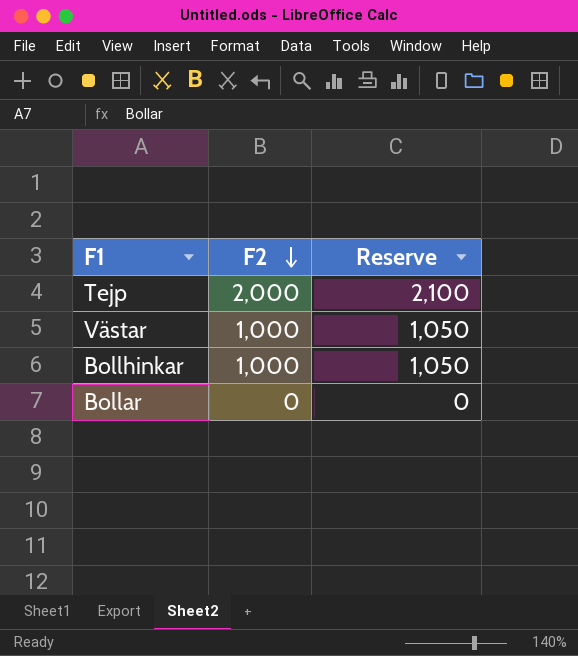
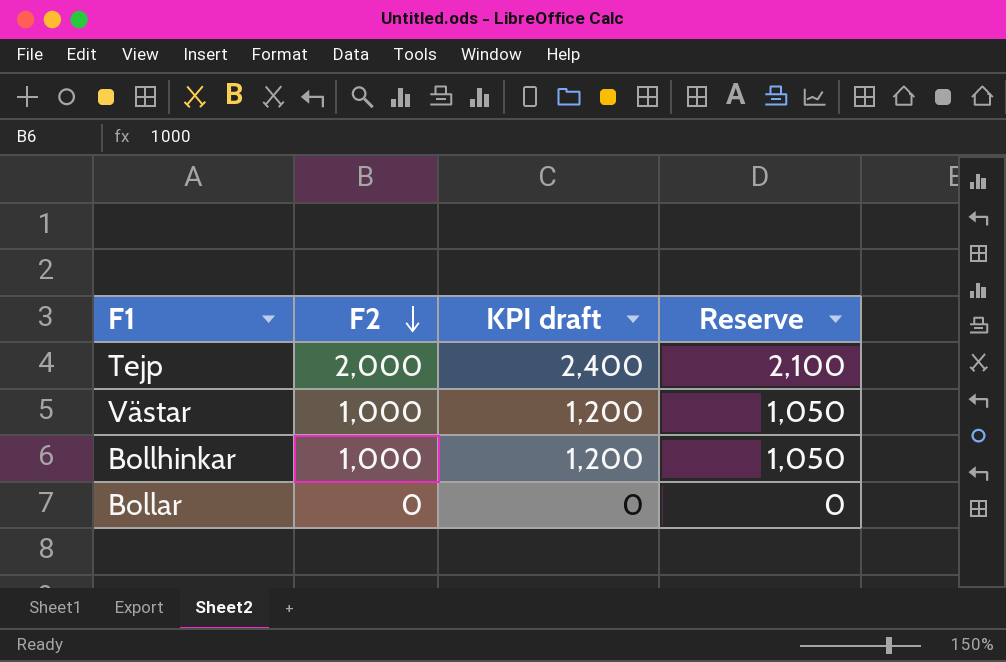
column KPI draft | formula: none -> [F2] * 1.2

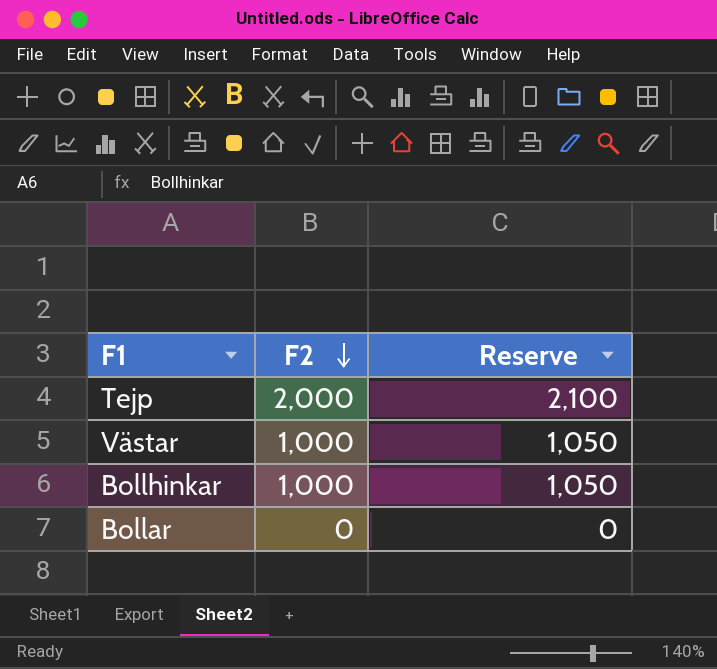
column KPI draft | formula: [F2] * 1.2 -> none

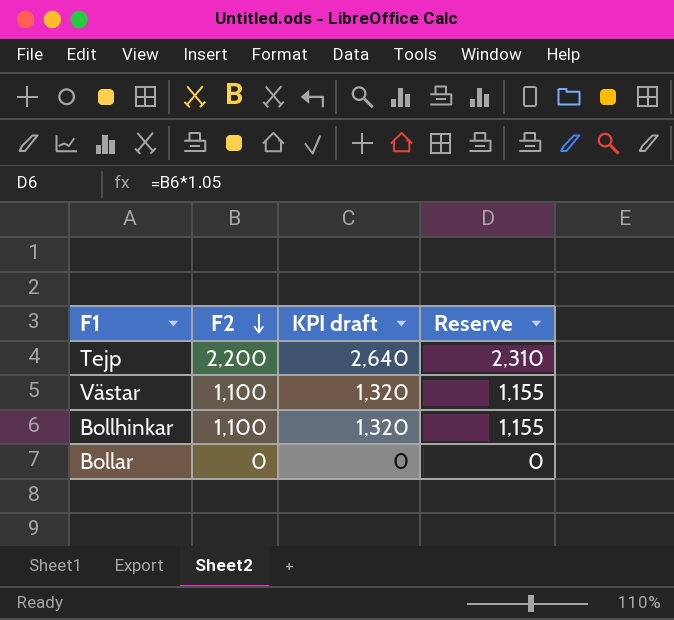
column KPI draft | formula: none -> [F2] * 1.2
Tejp | F2: 2,000 -> 2,200
Tejp | Reserve: 2,100 -> 2,310
Västar | F2: 1,000 -> 1,100
Västar | Reserve: 1,050 -> 1,155
Bollhinkar | F2: 1,000 -> 1,100
Bollhinkar | Reserve: 1,050 -> 1,155

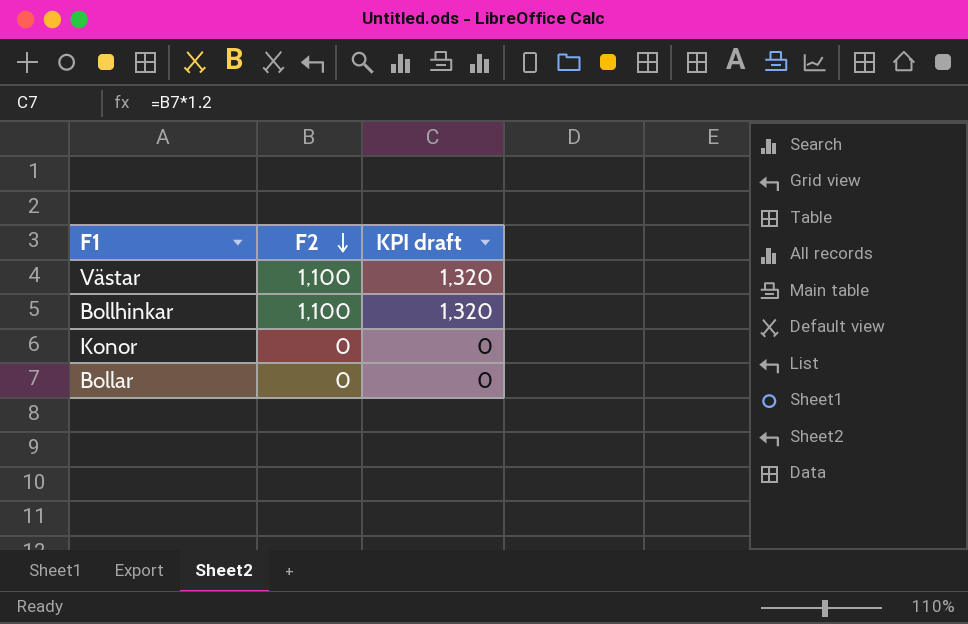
column Reserve | formula: [F2] * 1.05 -> none
row Tejp: 2,200 | 2,640 | 2,310 -> none
row Konor: none -> 0 | 0

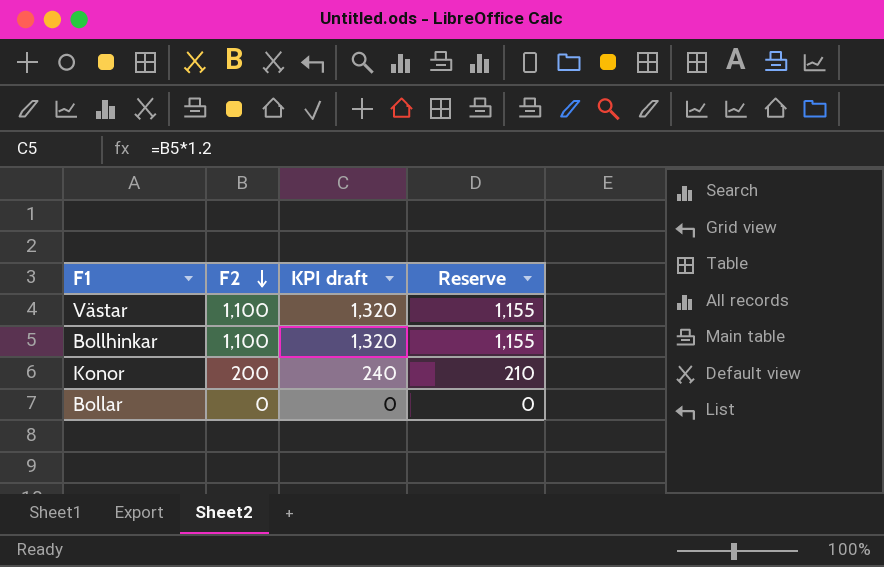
column Reserve | formula: none -> [F2] * 1.05
Konor | F2: 0 -> 200
Konor | KPI draft: 0 -> 240

